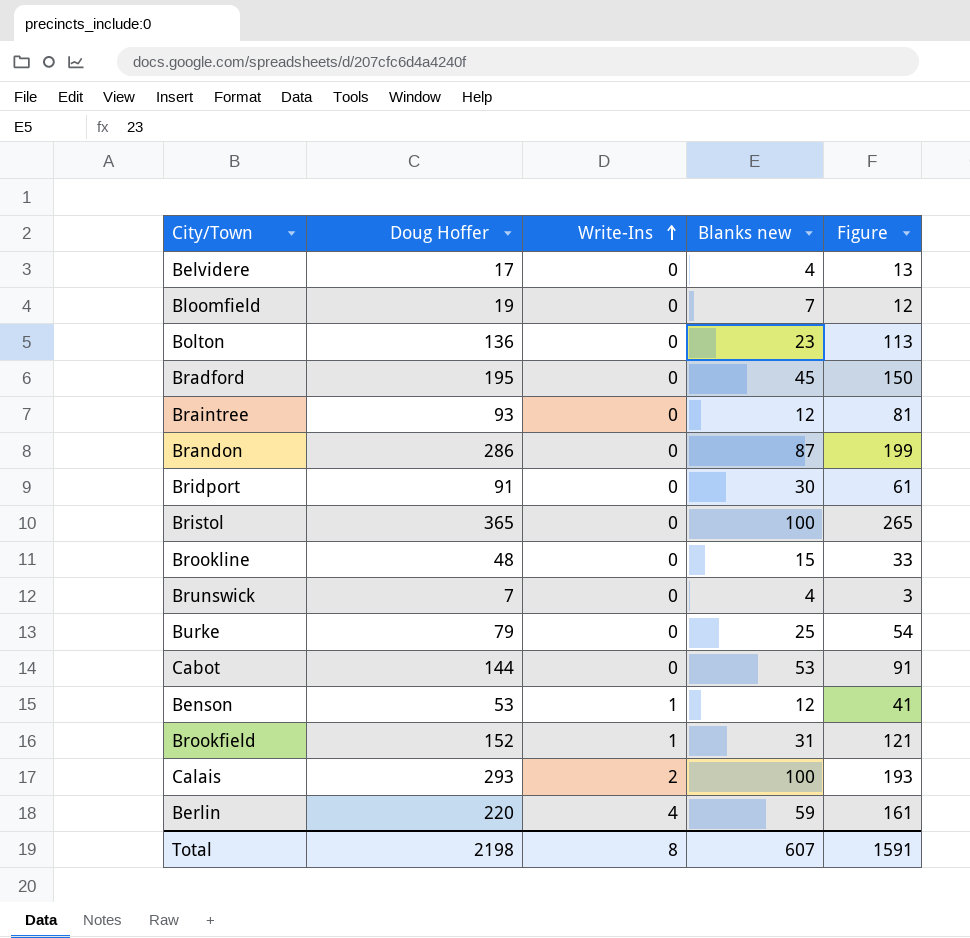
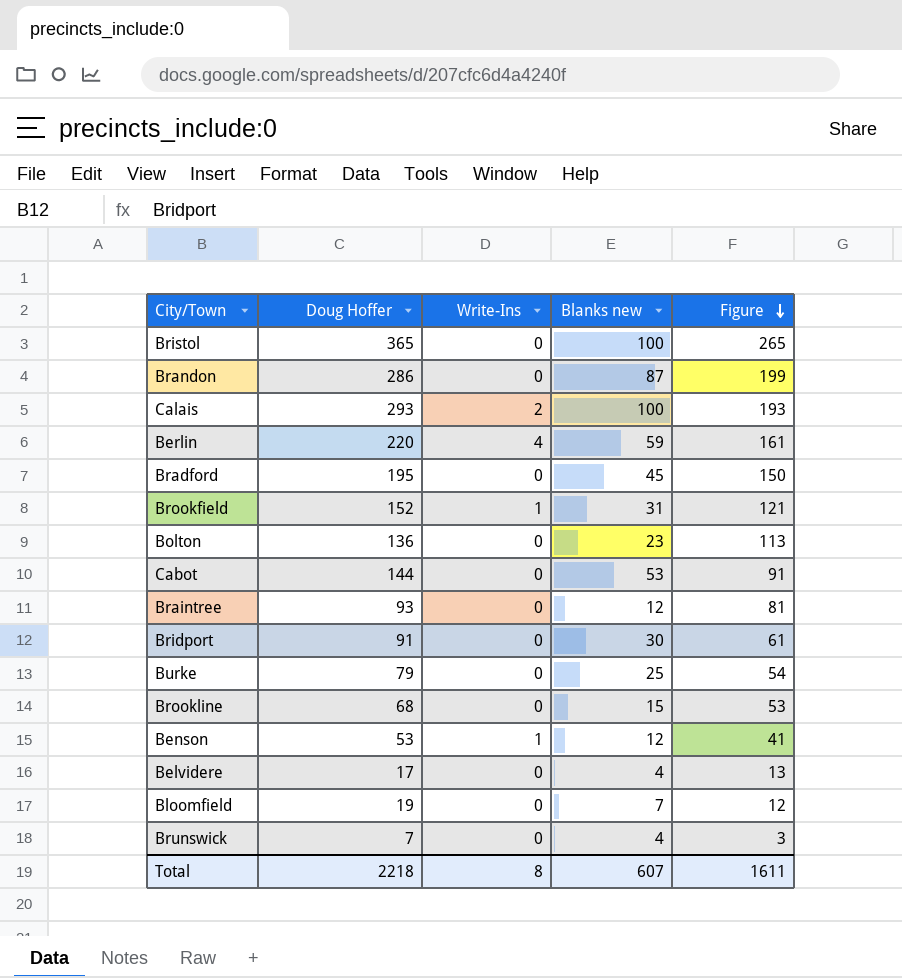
row order: Write-Ins ascending -> Figure descending
Brookline | Doug Hoffer: 48 -> 68
Brookline | Figure: 33 -> 53
Total | Doug Hoffer: 2198 -> 2218
Total | Figure: 1591 -> 1611

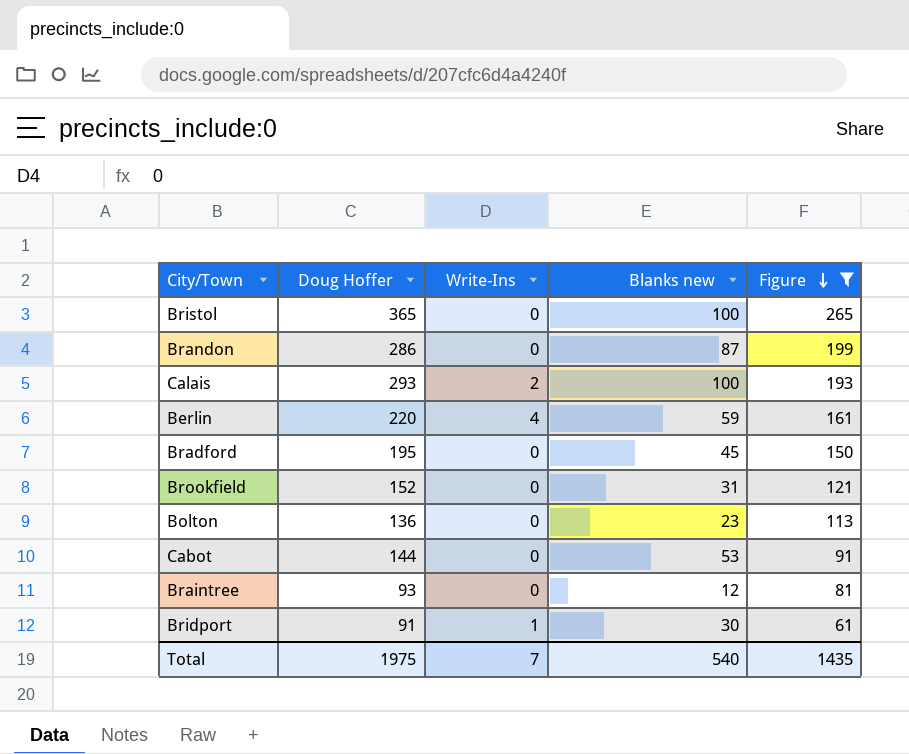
filter: none -> Figure >= 61
Brookfield | Write-Ins: 1 -> 0
Bridport | Write-Ins: 0 -> 1
Total | Doug Hoffer: 2218 -> 1975
Total | Write-Ins: 8 -> 7
Total | Blanks new: 607 -> 540
Total | Figure: 1611 -> 1435

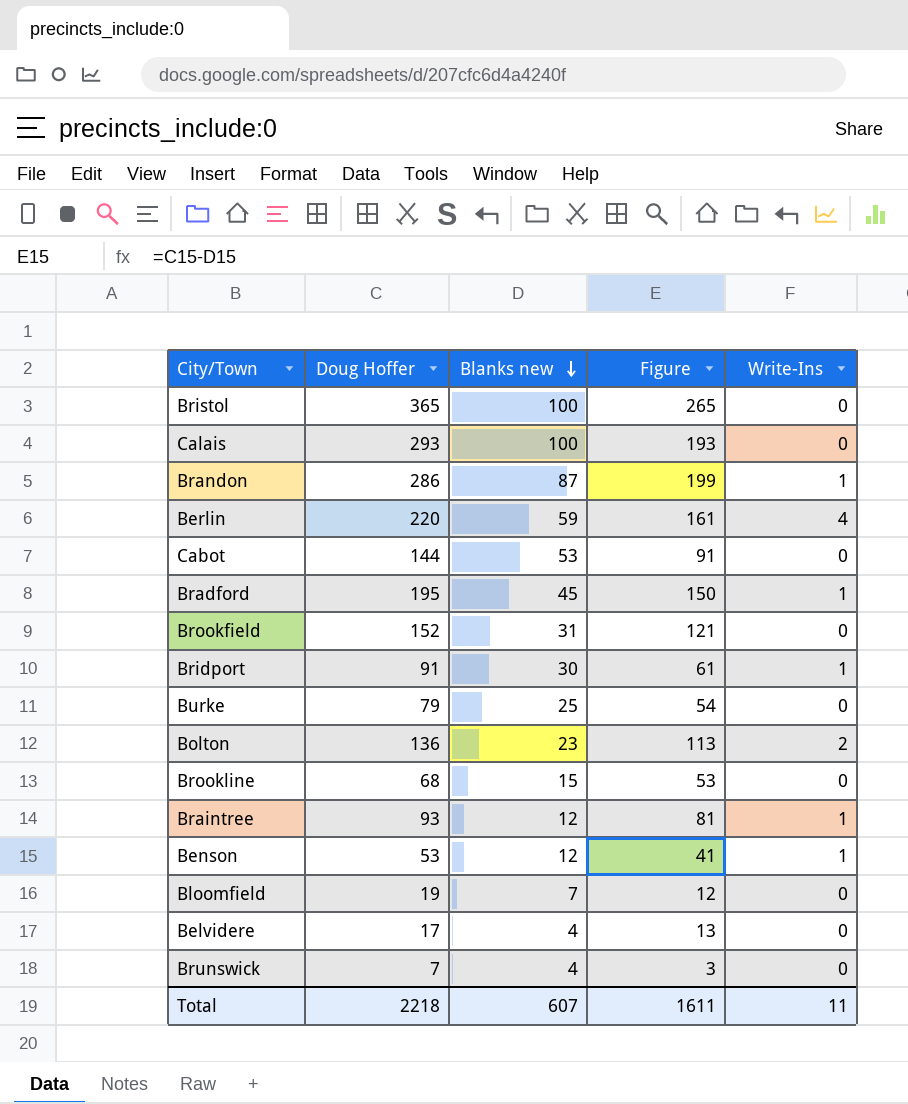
filter: Figure >= 61 -> none
row order: Figure descending -> Blanks new descending
column Write-Ins | position: 3 -> 5
Calais | Write-Ins: 2 -> 0
Brandon | Write-Ins: 0 -> 1
Bradford | Write-Ins: 0 -> 1
Bolton | Write-Ins: 0 -> 2
Braintree | Write-Ins: 0 -> 1
Total | Doug Hoffer: 1975 -> 2218
Total | Blanks new: 540 -> 607
Total | Figure: 1435 -> 1611
Total | Write-Ins: 7 -> 11

